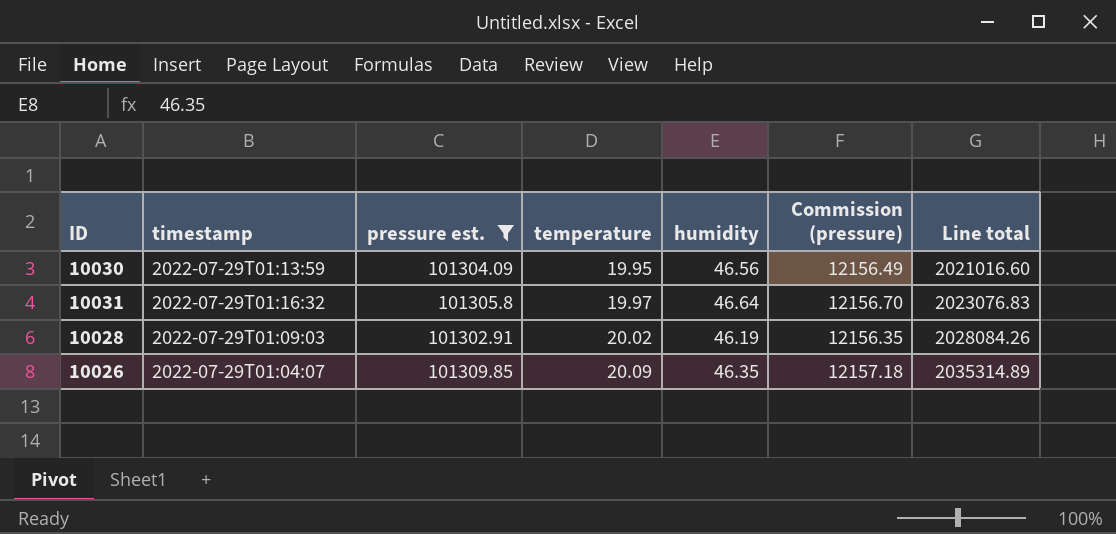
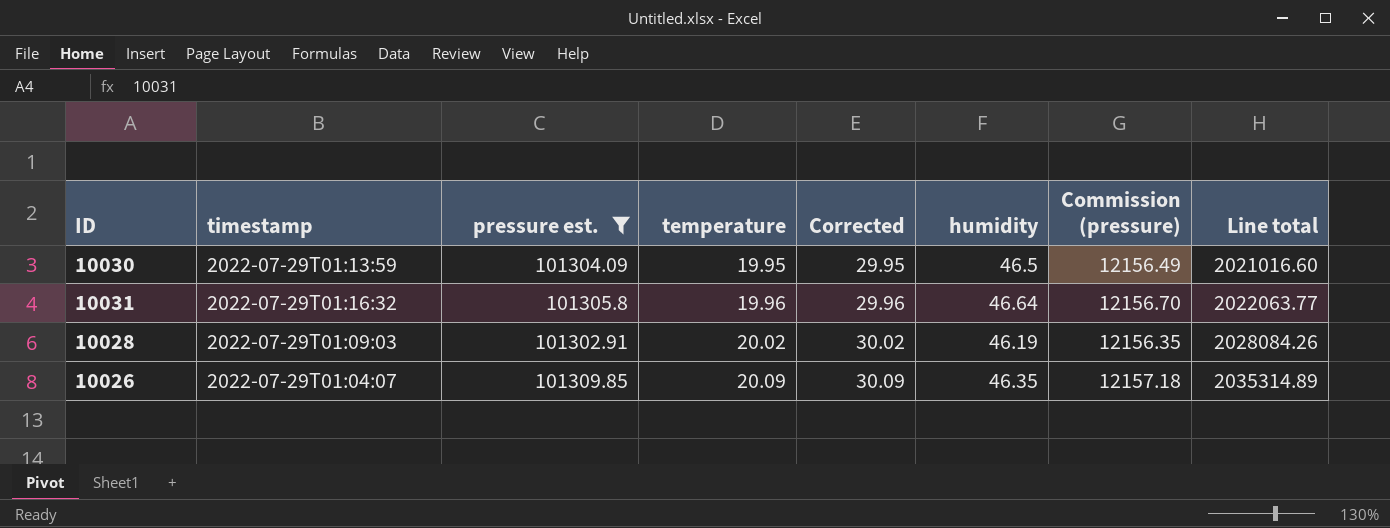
column Corrected | formula: none -> [temperature] + 10
10030 | humidity: 46.56 -> 46.5
10031 | temperature: 19.97 -> 19.96
10031 | Line total: 2023076.83 -> 2022063.77

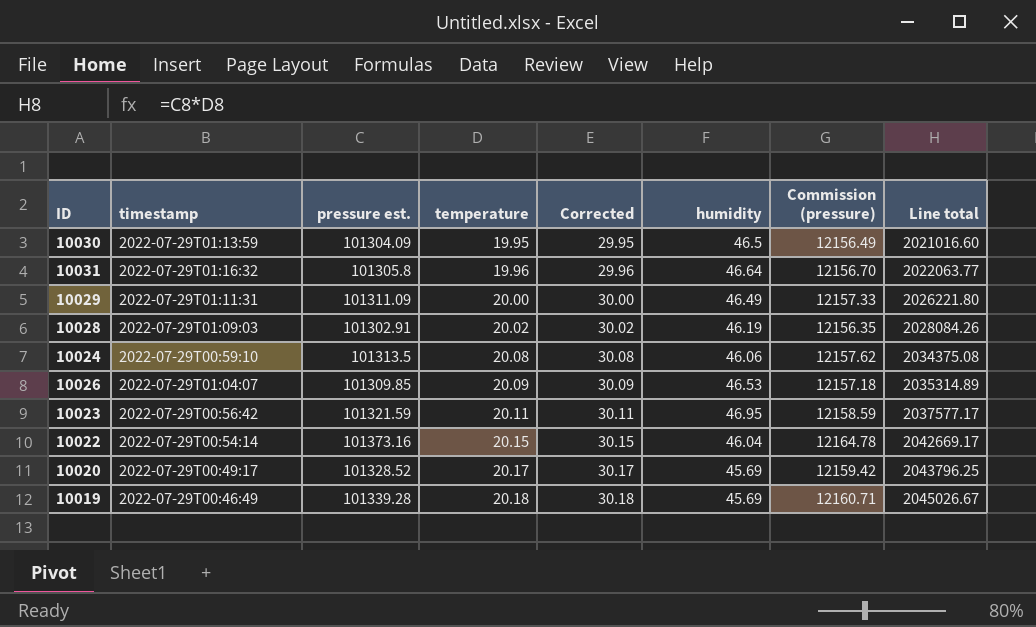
filter: pressure est. <= 101309.85 -> none
10026 | humidity: 46.35 -> 46.53

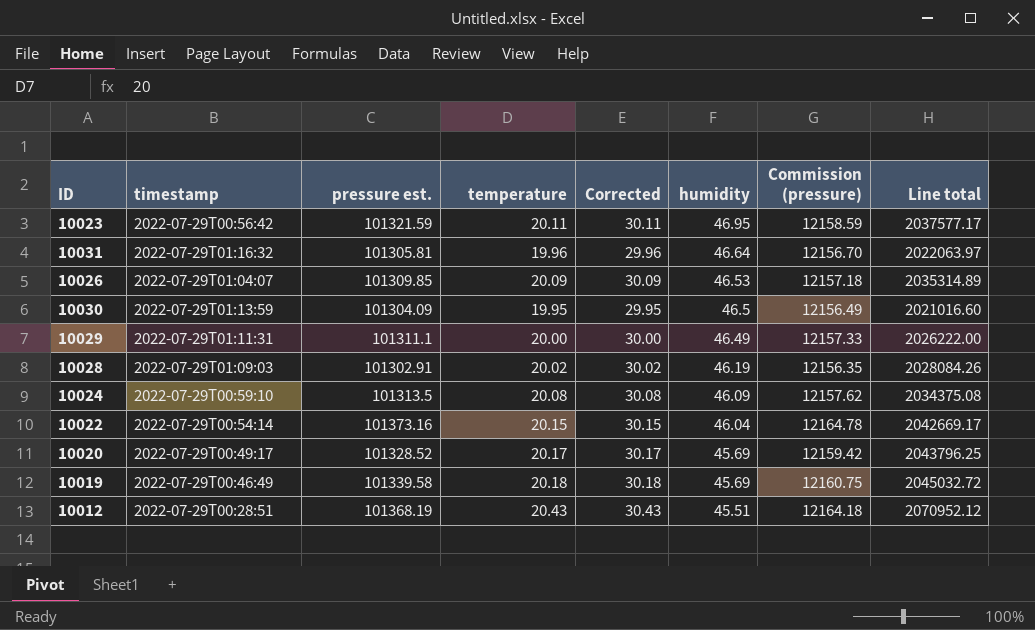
row order: temperature ascending -> humidity descending
10031 | pressure est.: 101305.8 -> 101305.81
10031 | Line total: 2022063.77 -> 2022063.97
10029 | pressure est.: 101311.09 -> 101311.1
10029 | Line total: 2026221.80 -> 2026222.00
10024 | humidity: 46.06 -> 46.09
10019 | pressure est.: 101339.28 -> 101339.58
10019 | Commission (pressure): 12160.71 -> 12160.75
10019 | Line total: 2045026.67 -> 2045032.72
row 10012: none -> 2022-07-29T00:28:51 | 101368.19 | 20.43 | 30.43 | 45.51 | 12164.18 | 2070952.12

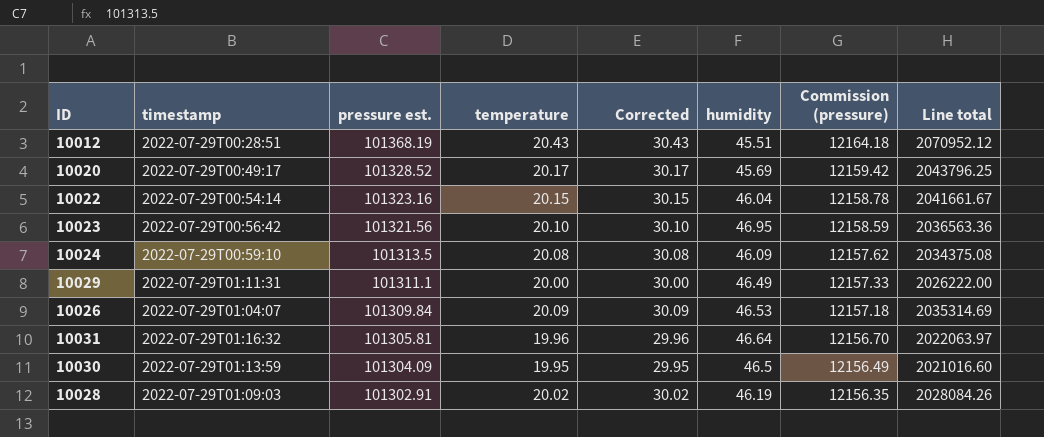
row order: humidity descending -> pressure est. descending
row 10019: 2022-07-29T00:46:49 | 101339.58 | 20.18 | 30.18 | 45.69 | 12160.75 | 2045032.72 -> none
10022 | pressure est.: 101373.16 -> 101323.16
10022 | Commission (pressure): 12164.78 -> 12158.78
10022 | Line total: 2042669.17 -> 2041661.67
10023 | pressure est.: 101321.59 -> 101321.56
10023 | temperature: 20.11 -> 20.10
10023 | Corrected: 30.11 -> 30.10
10023 | Line total: 2037577.17 -> 2036563.36
10026 | pressure est.: 101309.85 -> 101309.84
10026 | Line total: 2035314.89 -> 2035314.69

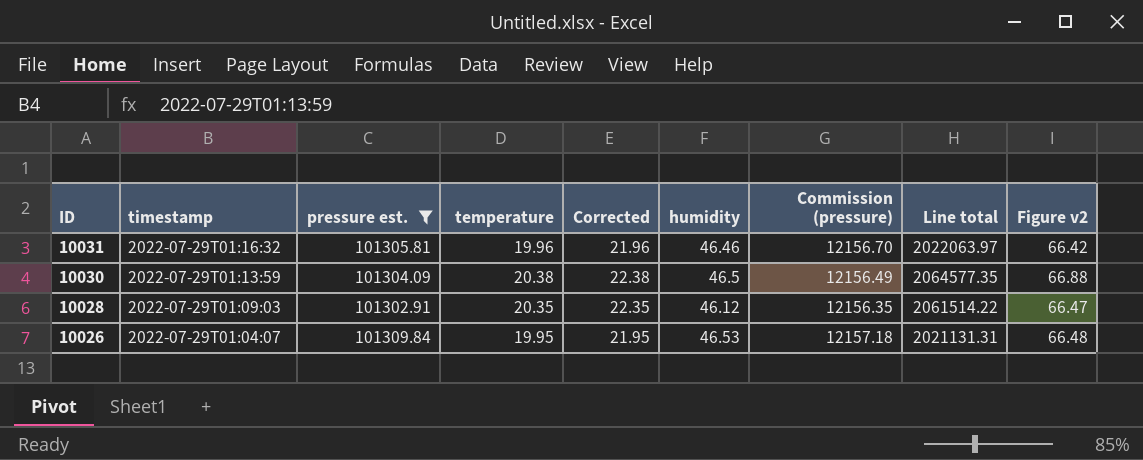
filter: none -> pressure est. <= 101309.84
row order: pressure est. descending -> ID descending
column Corrected | formula: [temperature] + 10 -> [temperature] + 2
column Figure v2 | formula: none -> [temperature] + [humidity]
10031 | humidity: 46.64 -> 46.46
10030 | temperature: 19.95 -> 20.38
10030 | Line total: 2021016.60 -> 2064577.35
10028 | temperature: 20.02 -> 20.35
10028 | humidity: 46.19 -> 46.12
10028 | Line total: 2028084.26 -> 2061514.22
10026 | temperature: 20.09 -> 19.95
10026 | Line total: 2035314.69 -> 2021131.31

